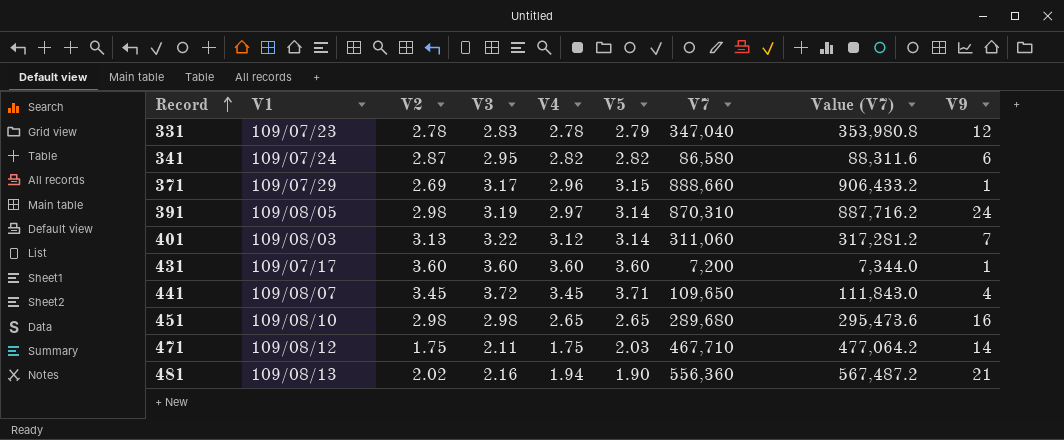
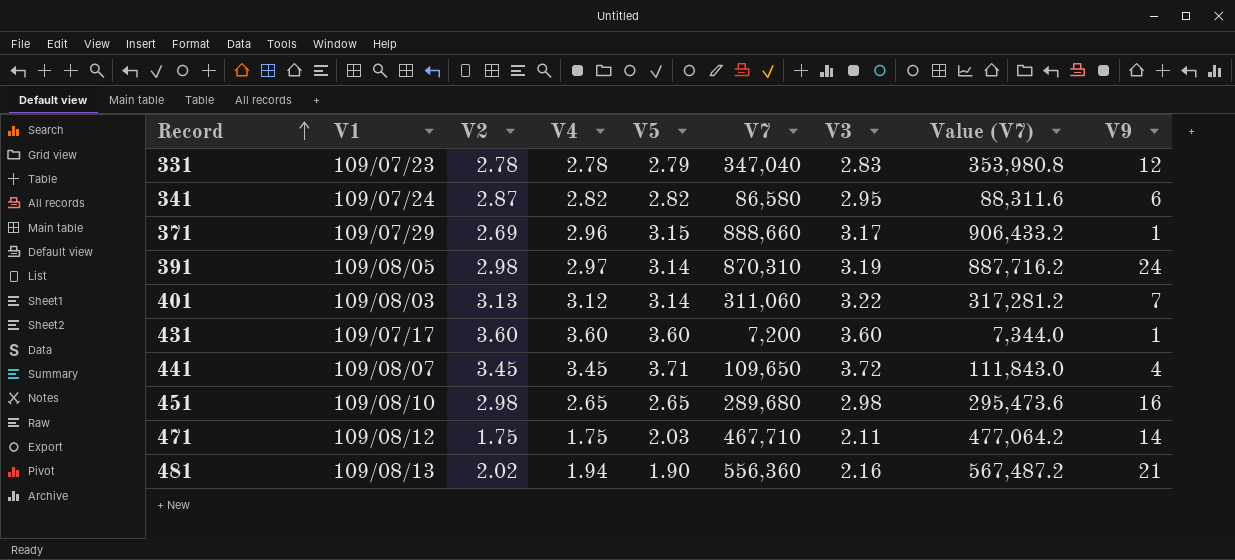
column V3 | position: 4 -> 7

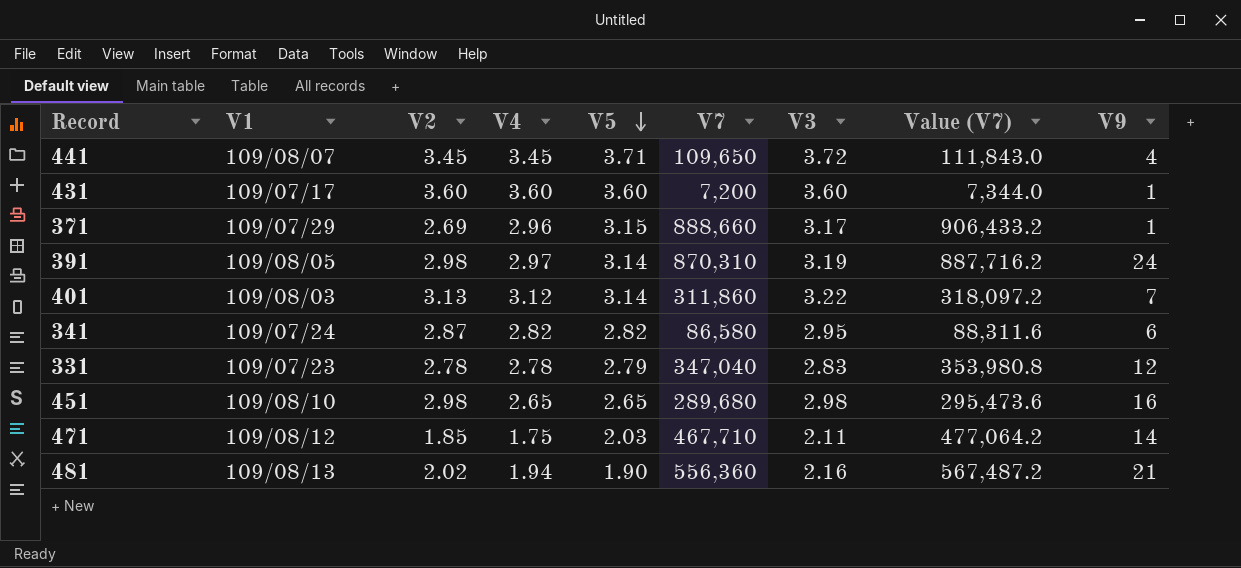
row order: Record ascending -> V5 descending
401 | V7: 311,060 -> 311,860
401 | Value (V7): 317,281.2 -> 318,097.2
471 | V2: 1.75 -> 1.85

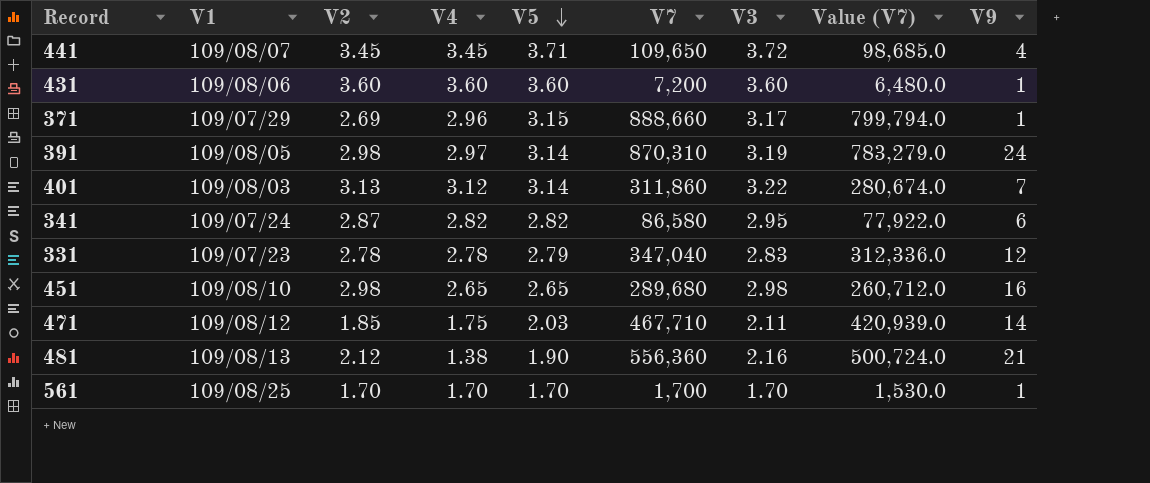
column Value (V7) | formula: [V7] * 1.02 -> [V7] * 0.9
431 | V1: 109/07/17 -> 109/08/06
481 | V2: 2.02 -> 2.12
481 | V4: 1.94 -> 1.38
row 561: none -> 109/08/25 | 1.70 | 1.70 | 1.70 | 1,700 | 1.70 | 1,530.0 | 1

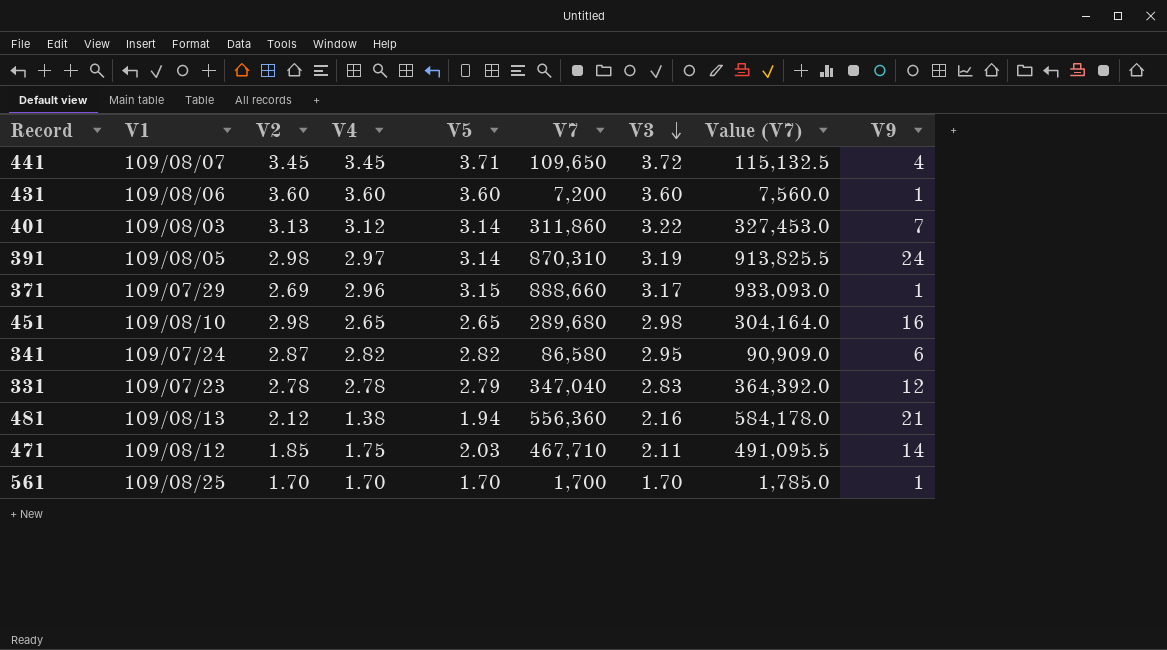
row order: V5 descending -> V3 descending
column Value (V7) | formula: [V7] * 0.9 -> [V7] * 1.05
481 | V5: 1.90 -> 1.94

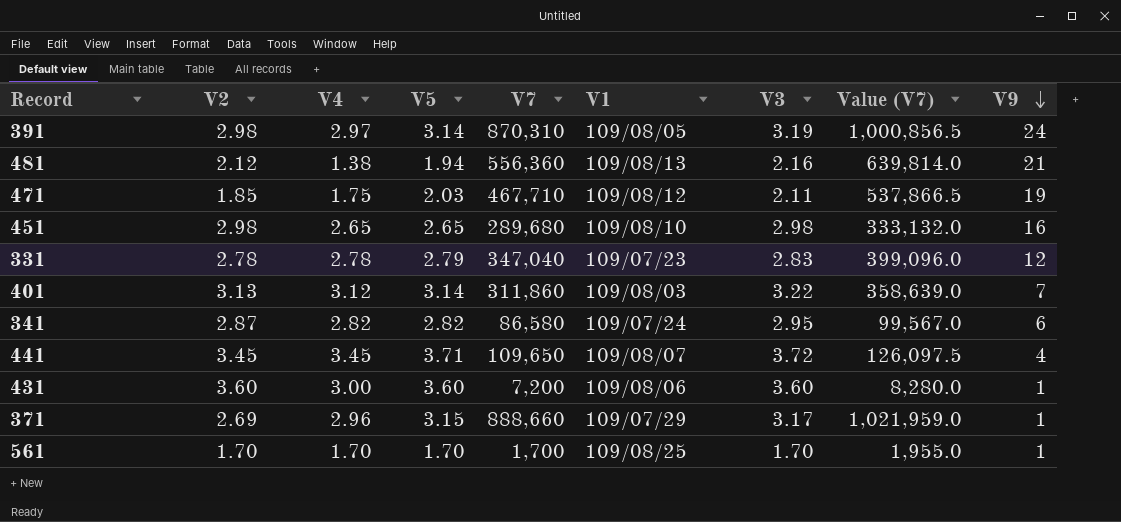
row order: V3 descending -> V9 descending
column V1 | position: 2 -> 6
column Value (V7) | formula: [V7] * 1.05 -> [V7] * 1.15
471 | V9: 14 -> 19
431 | V4: 3.60 -> 3.00

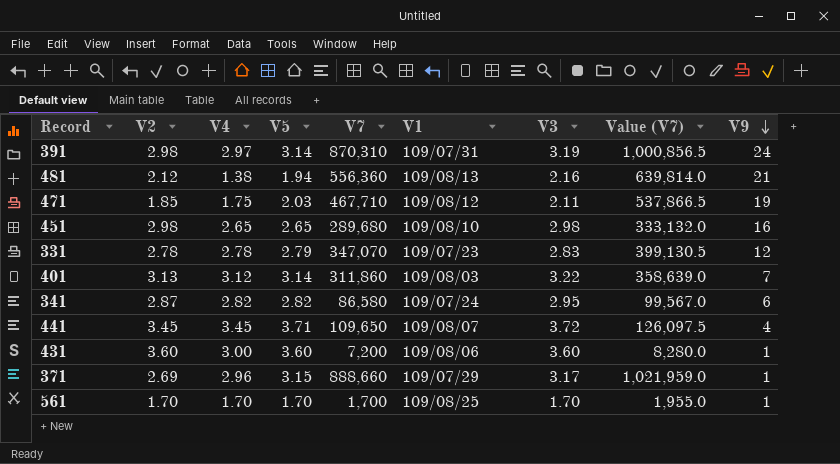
391 | V1: 109/08/05 -> 109/07/31
331 | V7: 347,040 -> 347,070
331 | Value (V7): 399,096.0 -> 399,130.5

